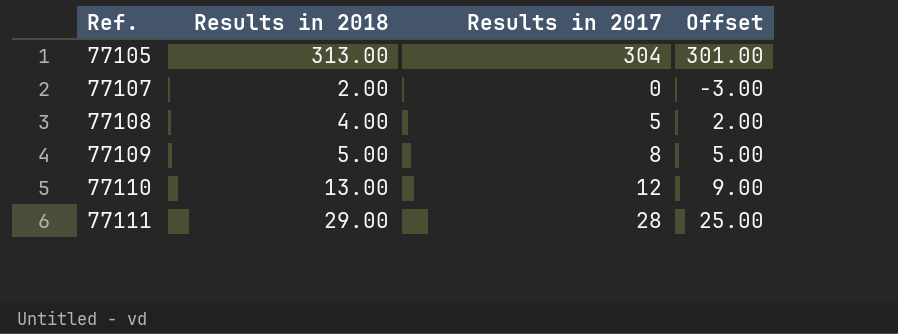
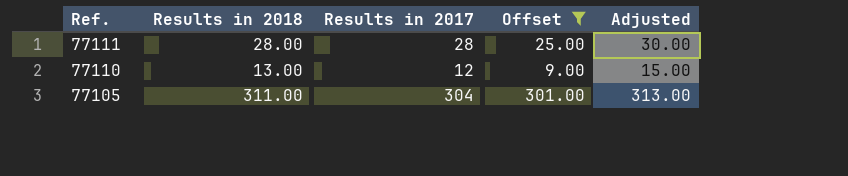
filter: none -> Offset >= 9.00
row order: Ref. ascending -> Ref. descending
column Adjusted | formula: none -> [Results in 2018] + 2
77111 | Results in 2018: 29.00 -> 28.00
77105 | Results in 2018: 313.00 -> 311.00

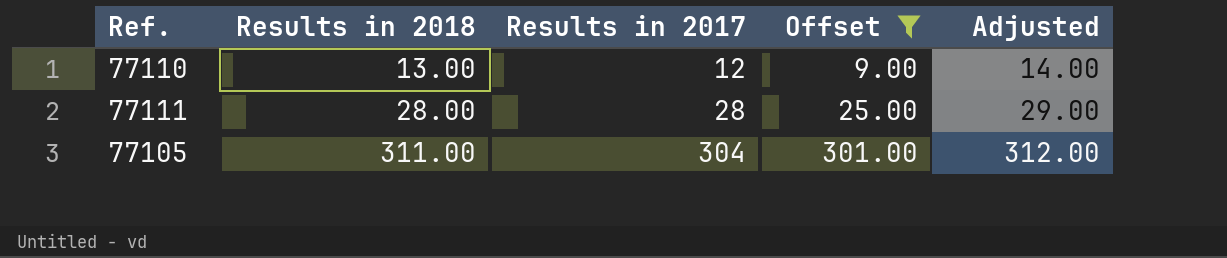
row order: Ref. descending -> Results in 2018 ascending
column Adjusted | formula: [Results in 2018] + 2 -> [Results in 2018] + 1

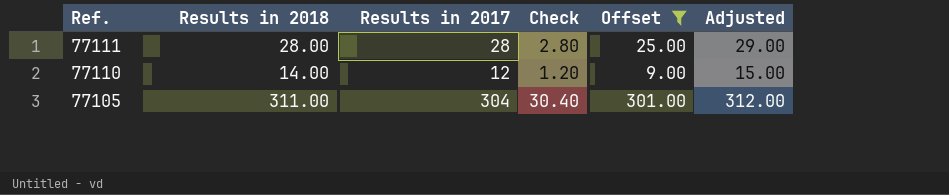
row order: Results in 2018 ascending -> Ref. descending
column Check | formula: none -> [Results in 2017] * 0.1
77110 | Results in 2018: 13.00 -> 14.00
77110 | Adjusted: 14.00 -> 15.00

